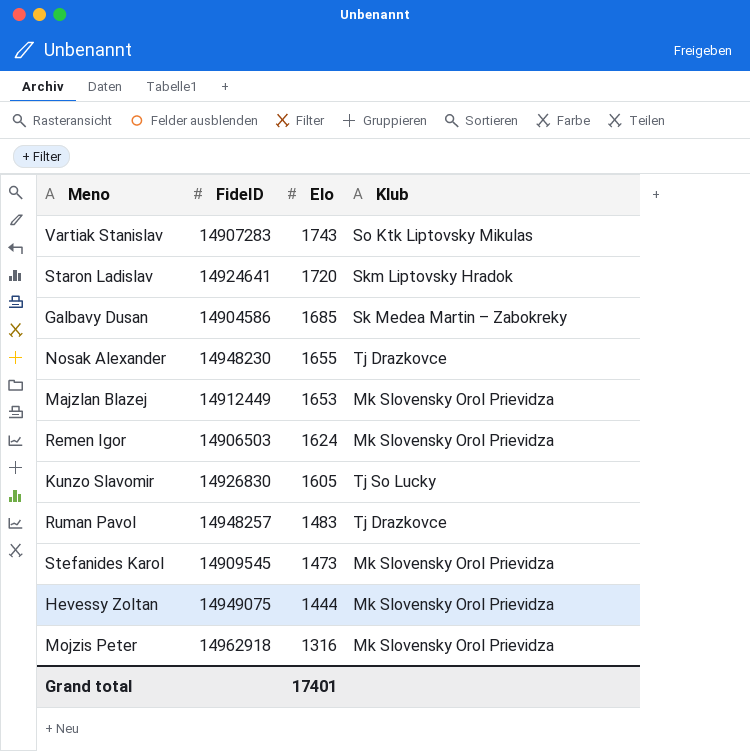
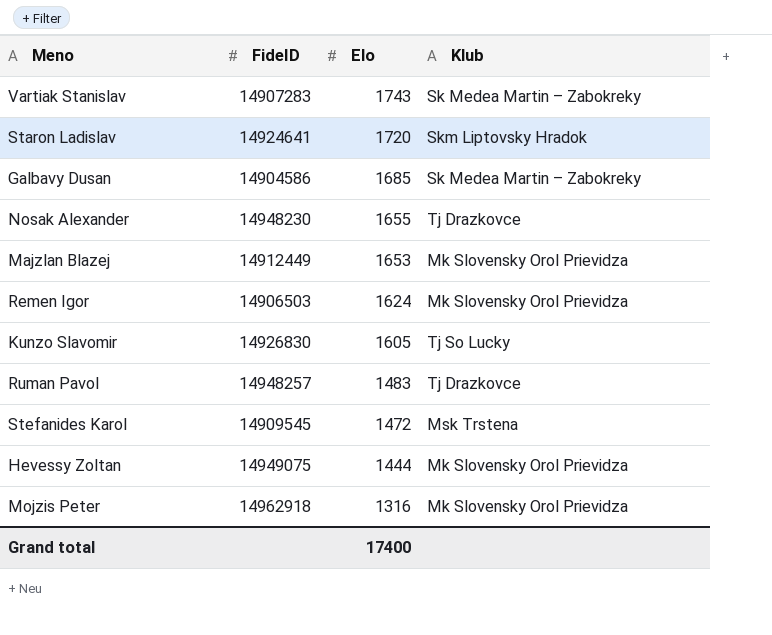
Vartiak Stanislav | Klub: So Ktk Liptovsky Mikulas -> Sk Medea Martin – Zabokreky
Stefanides Karol | Elo: 1473 -> 1472
Stefanides Karol | Klub: Mk Slovensky Orol Prievidza -> Msk Trstena
Grand total | Elo: 17401 -> 17400

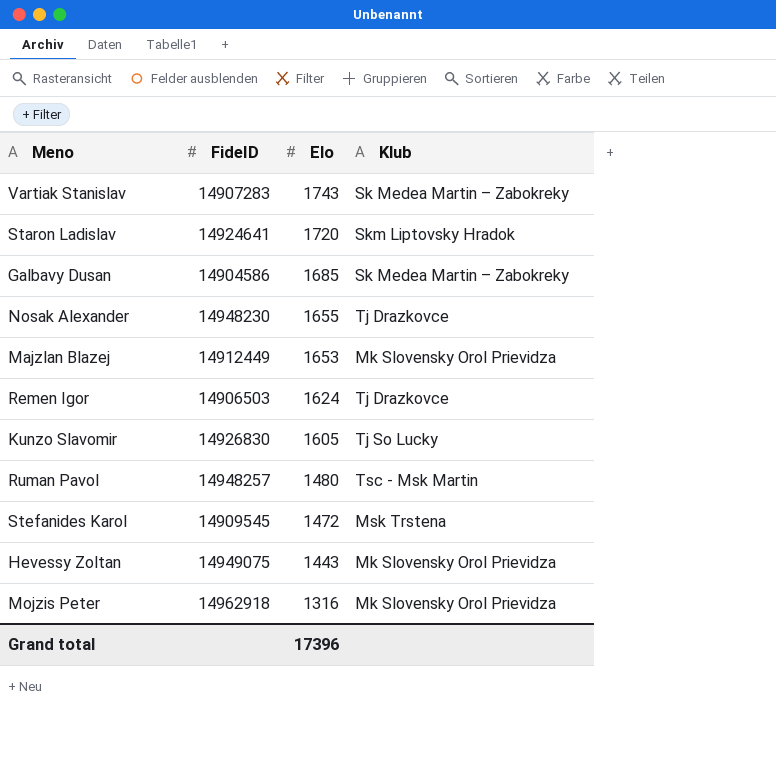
Remen Igor | Klub: Mk Slovensky Orol Prievidza -> Tj Drazkovce
Ruman Pavol | Elo: 1483 -> 1480
Ruman Pavol | Klub: Tj Drazkovce -> Tsc - Msk Martin
Hevessy Zoltan | Elo: 1444 -> 1443
Grand total | Elo: 17400 -> 17396

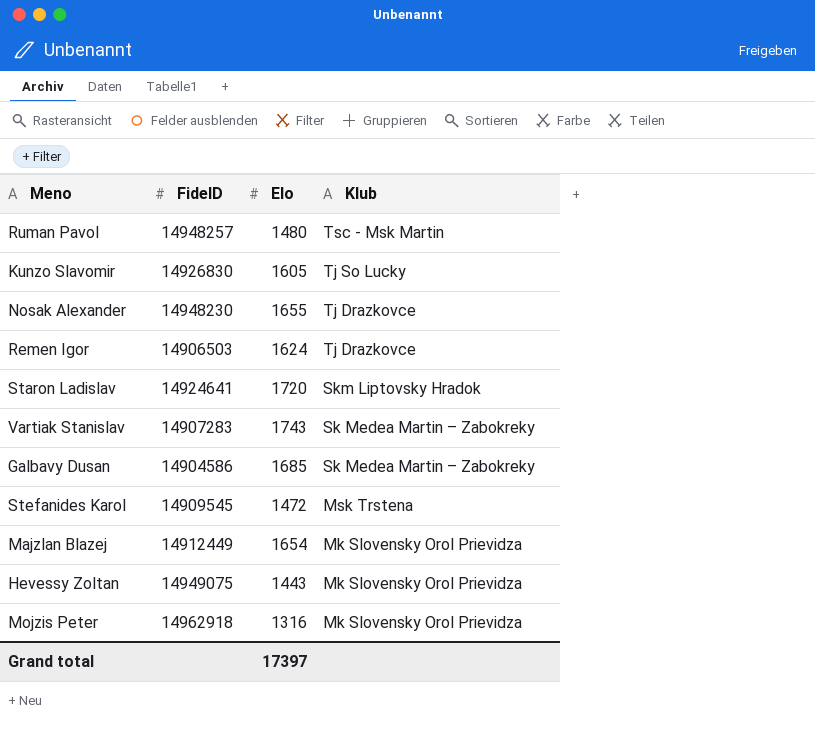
row order: Elo descending -> Klub descending
Majzlan Blazej | Elo: 1653 -> 1654
Grand total | Elo: 17396 -> 17397

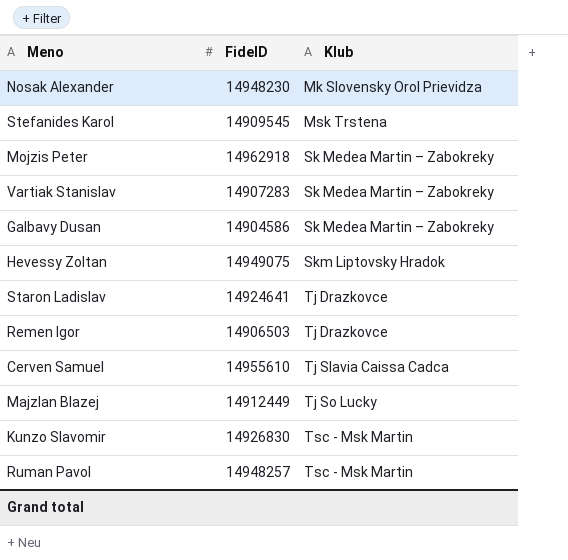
row order: Klub descending -> Klub ascending
column Elo | position: 3 -> none
Nosak Alexander | Klub: Tj Drazkovce -> Mk Slovensky Orol Prievidza
Mojzis Peter | Klub: Mk Slovensky Orol Prievidza -> Sk Medea Martin – Zabokreky
Hevessy Zoltan | Klub: Mk Slovensky Orol Prievidza -> Skm Liptovsky Hradok
Staron Ladislav | Klub: Skm Liptovsky Hradok -> Tj Drazkovce
row Cerven Samuel: none -> 14955610 | Tj Slavia Caissa Cadca
Majzlan Blazej | Klub: Mk Slovensky Orol Prievidza -> Tj So Lucky
Kunzo Slavomir | Klub: Tj So Lucky -> Tsc - Msk Martin

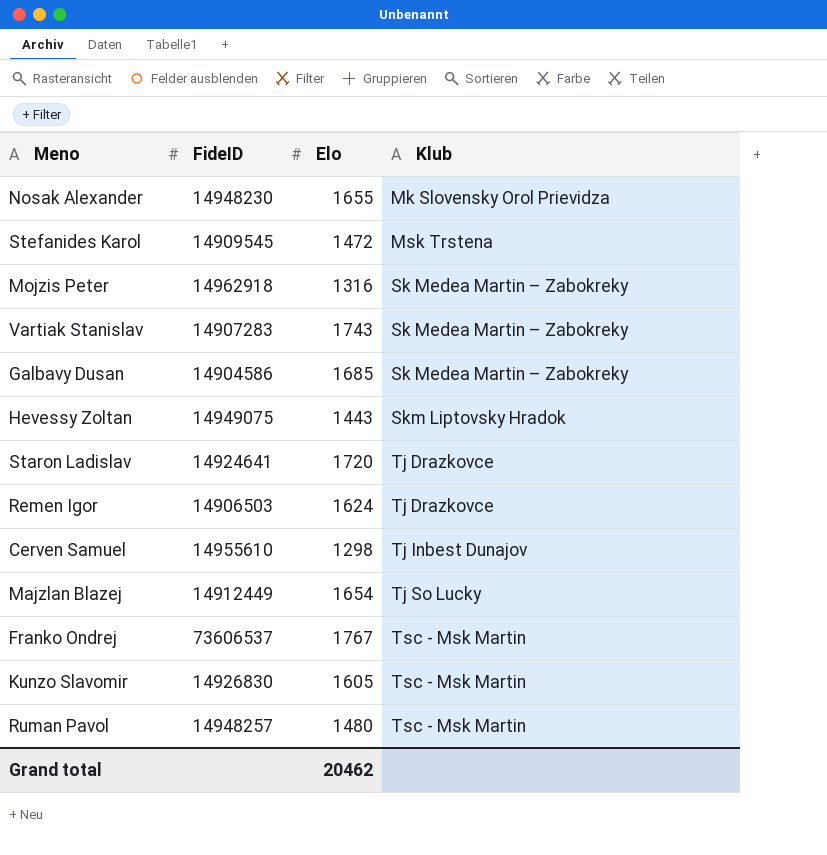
column Elo | position: none -> 3
Cerven Samuel | Klub: Tj Slavia Caissa Cadca -> Tj Inbest Dunajov
row Franko Ondrej: none -> 73606537 | 1767 | Tsc - Msk Martin

